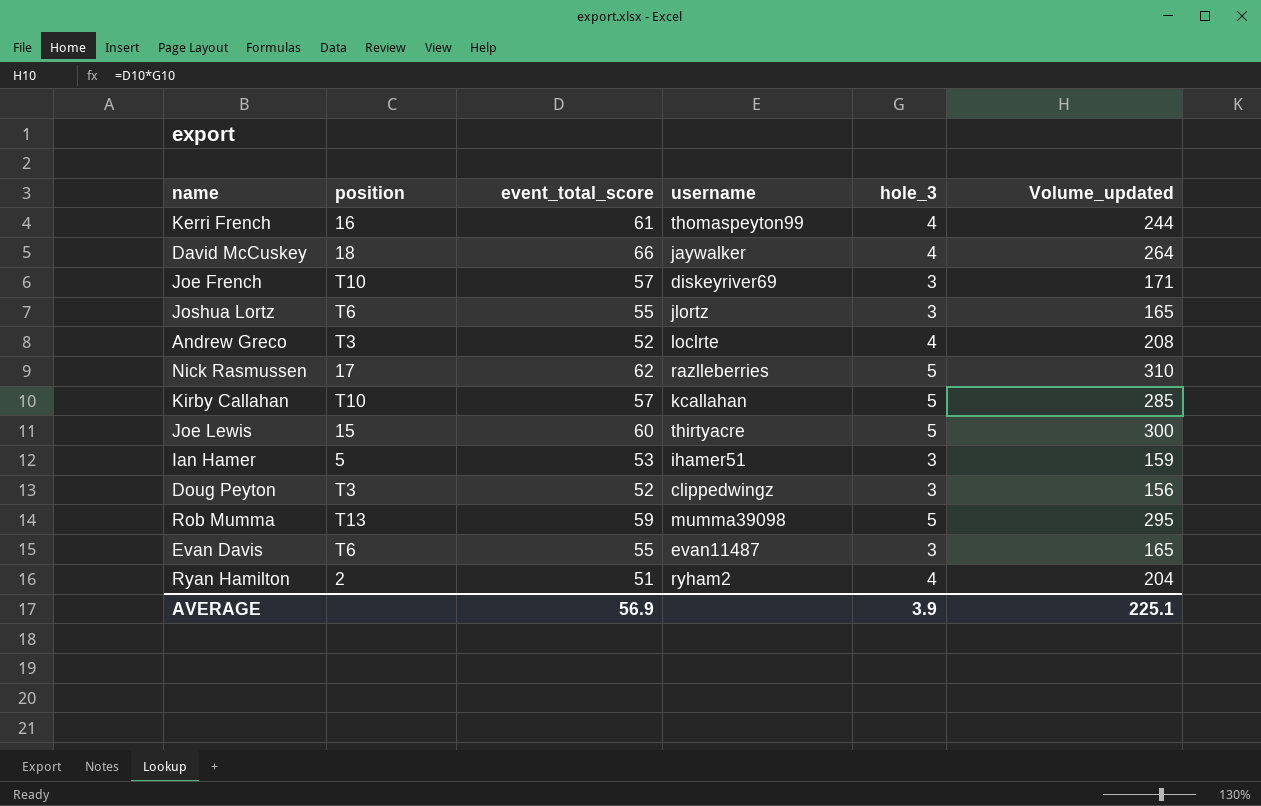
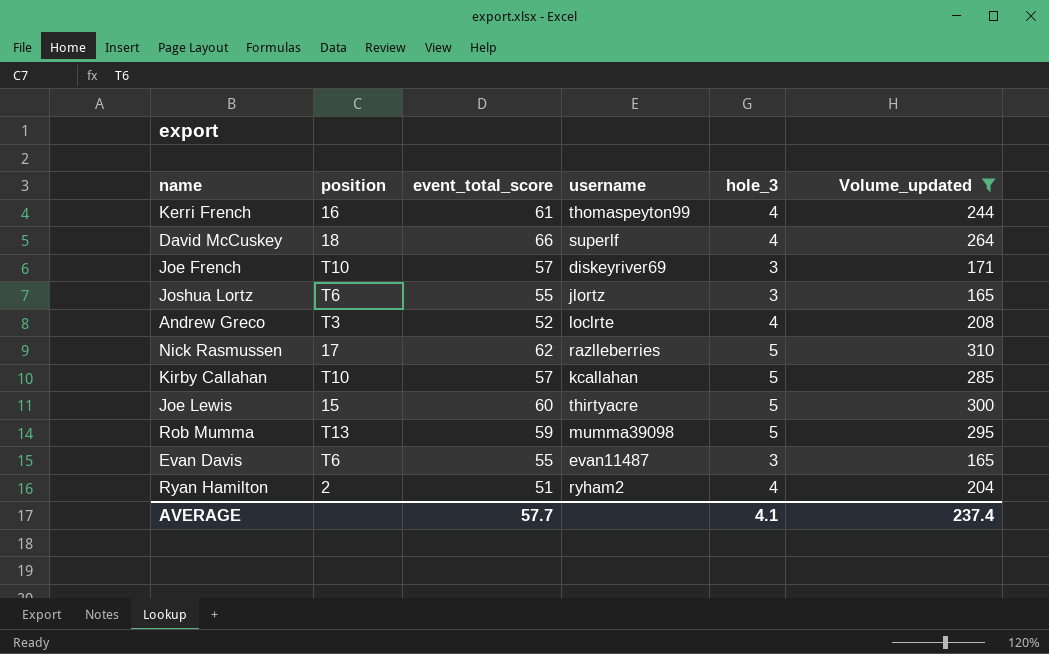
filter: none -> Volume_updated >= 165
David McCuskey | username: jaywalker -> superlf
AVERAGE | event_total_score: 56.9 -> 57.7
AVERAGE | hole_3: 3.9 -> 4.1
AVERAGE | Volume_updated: 225.1 -> 237.4

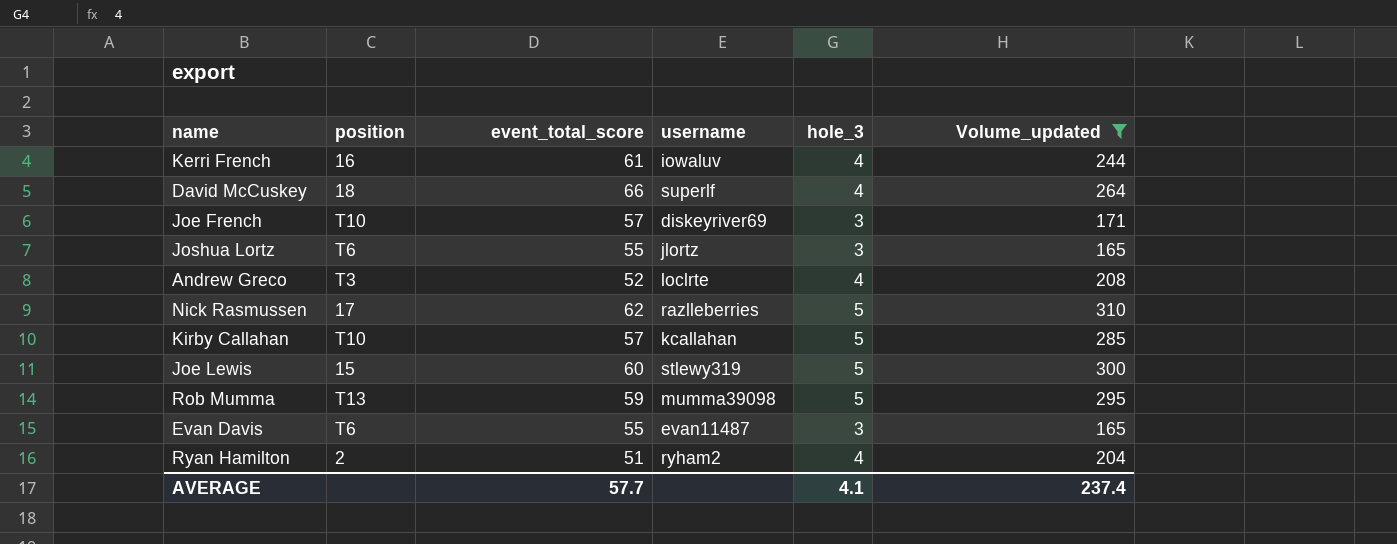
Kerri French | username: thomaspeyton99 -> iowaluv
Joe Lewis | username: thirtyacre -> stlewy319

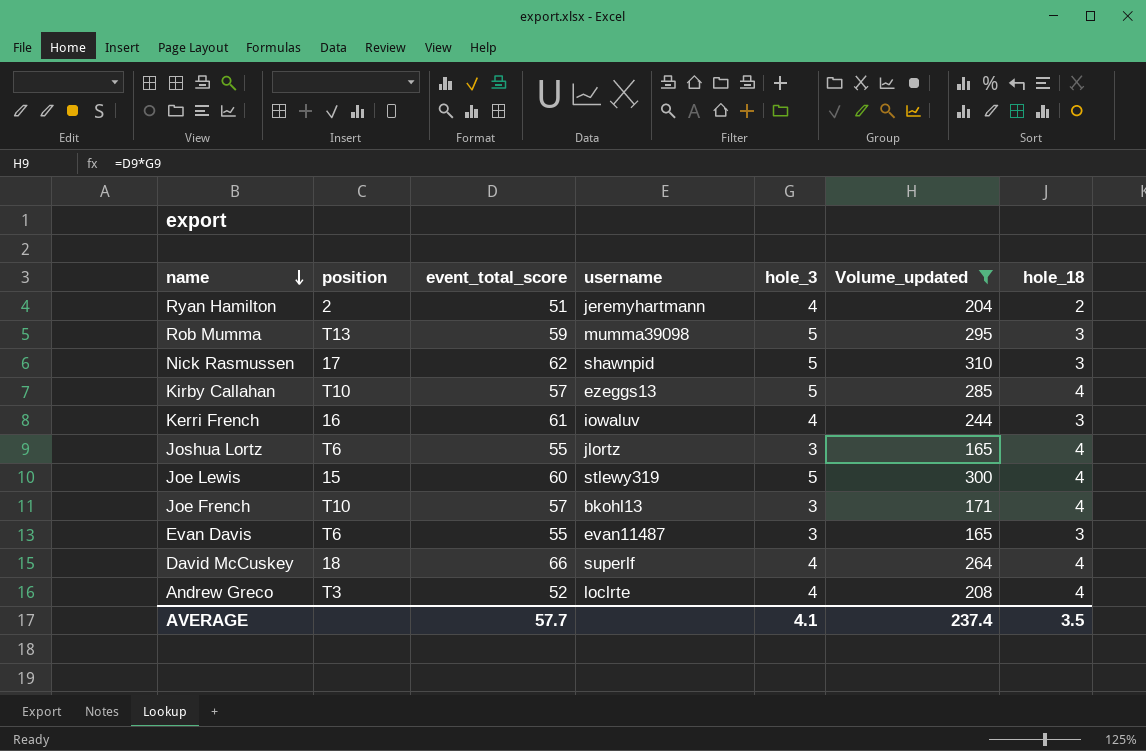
row order: none -> name descending
column hole_18 | position: none -> 7
Ryan Hamilton | username: ryham2 -> jeremyhartmann
Nick Rasmussen | username: razlleberries -> shawnpid
Kirby Callahan | username: kcallahan -> ezeggs13
Joe French | username: diskeyriver69 -> bkohl13

